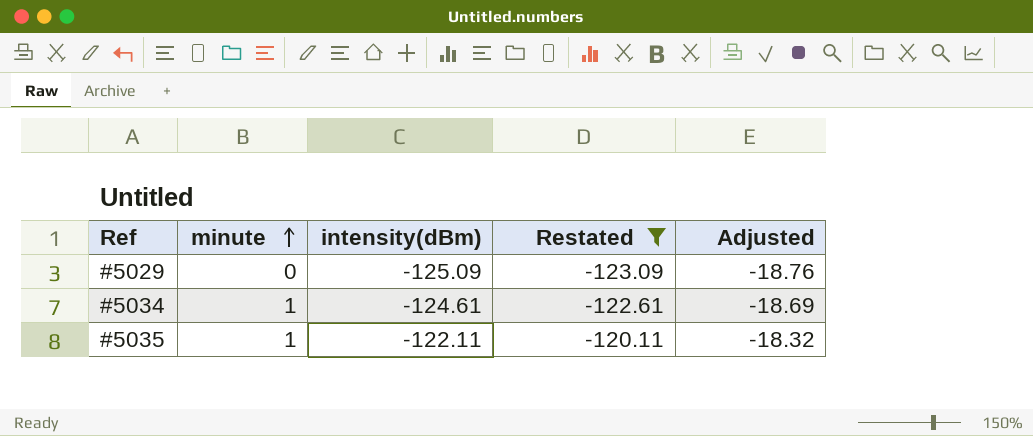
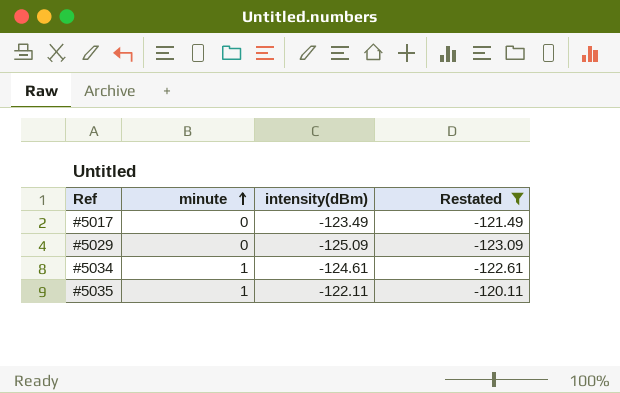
column Adjusted | formula: [intensity(dBm)] * 0.15 -> none
row #5017: none -> 0 | -123.49 | -121.49

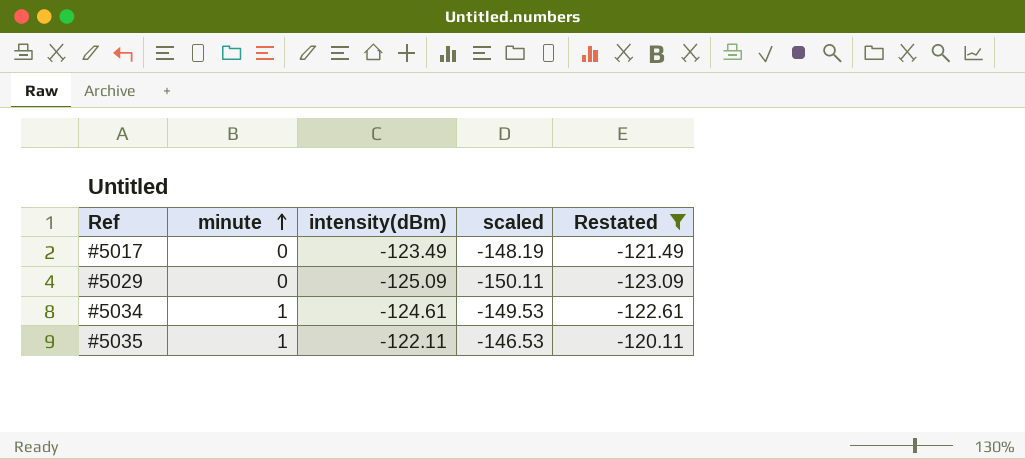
column scaled | formula: none -> [intensity(dBm)] * 1.2

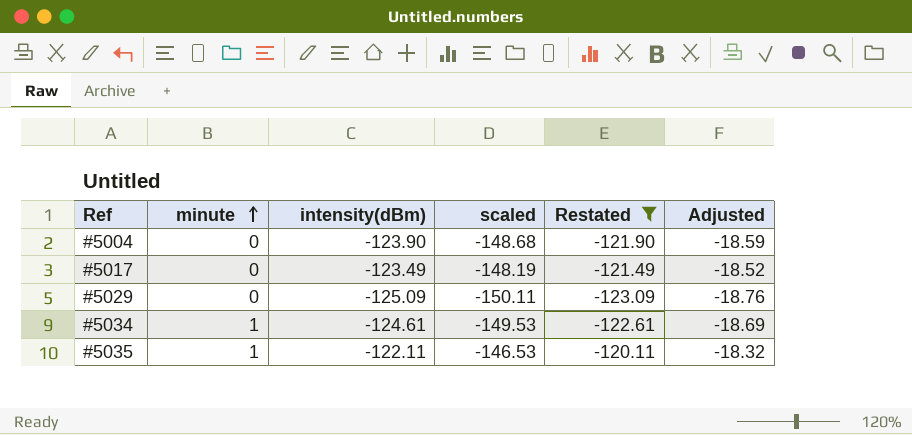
column Adjusted | formula: none -> [intensity(dBm)] * 0.15
row #5004: none -> 0 | -123.90 | -148.68 | -121.90 | -18.59

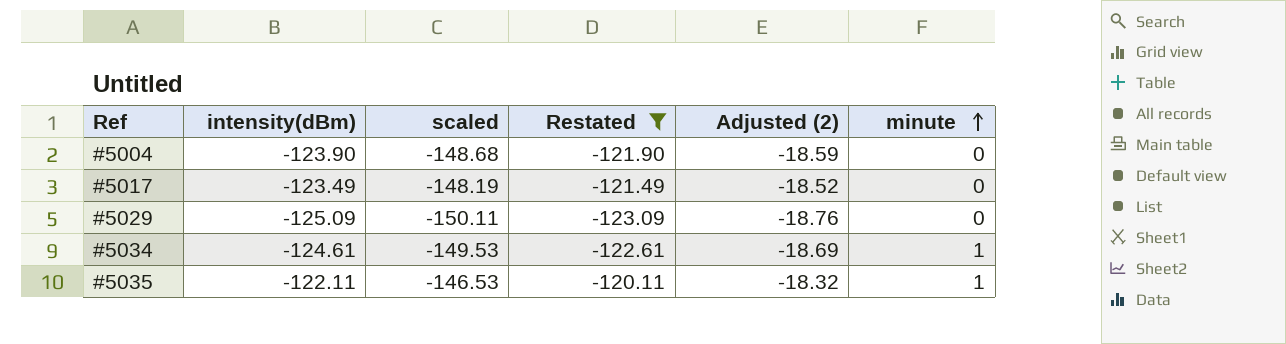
column name: Adjusted -> Adjusted (2)
column minute | position: 2 -> 6

